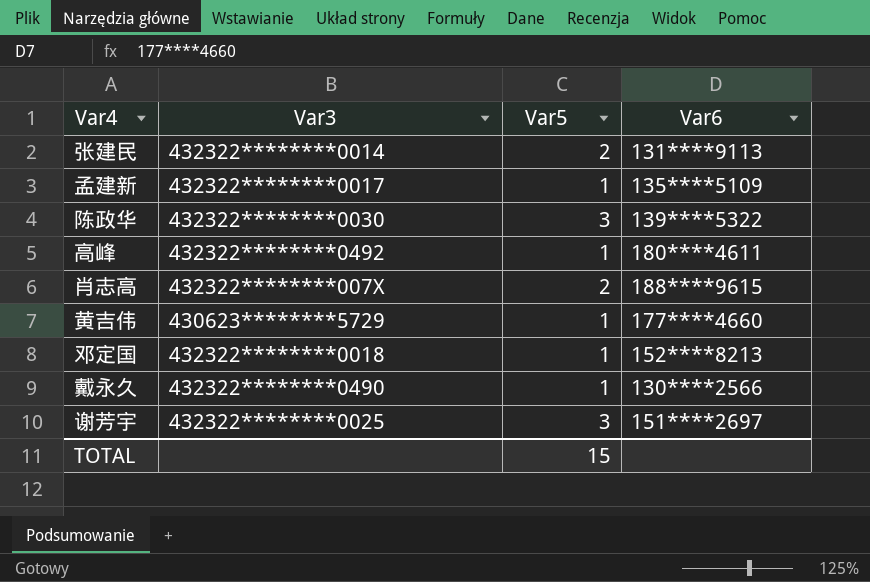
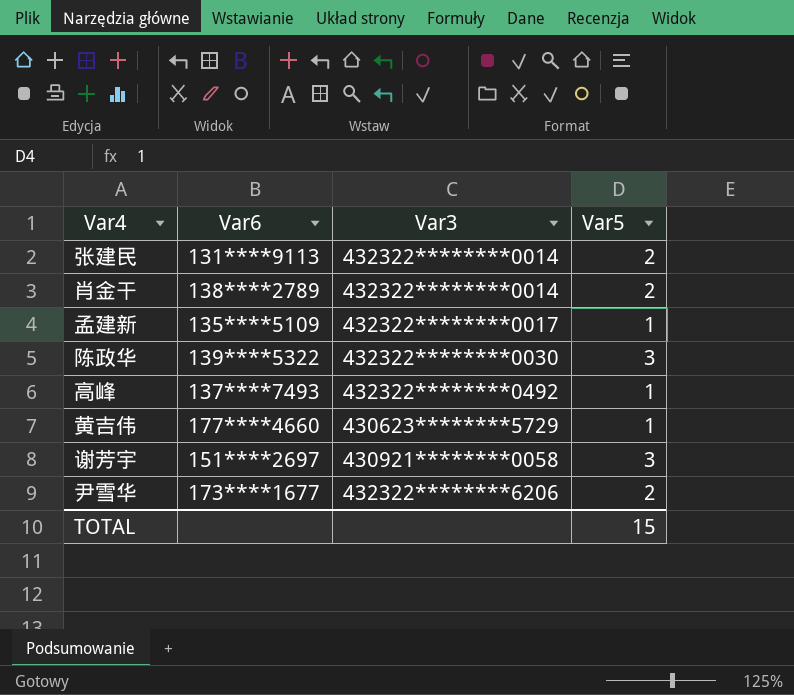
column Var6 | position: 4 -> 2
row 肖志高: 432322********007X | 2 | 188****9615 -> none
row 邓定国: 432322********0018 | 1 | 152****8213 -> none
row 戴永久: 432322********0490 | 1 | 130****2566 -> none
row 肖金干: none -> 138****2789 | 432322********0014 | 2
高峰 | Var6: 180****4611 -> 137****7493
谢芳宇 | Var3: 432322********0025 -> 430921********0058
row 尹雪华: none -> 173****1677 | 432322********6206 | 2

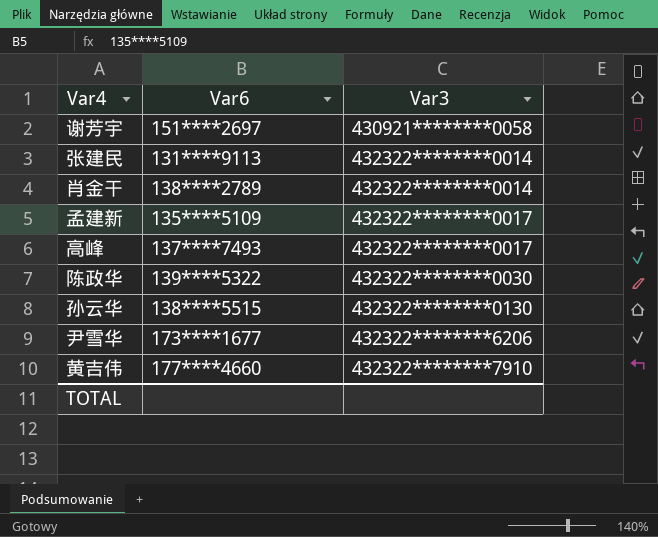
row order: none -> Var3 ascending
column Var5 | position: 4 -> none
高峰 | Var3: 432322********0492 -> 432322********0017
row 孙云华: none -> 138****5515 | 432322********0130
黄吉伟 | Var3: 430623********5729 -> 432322********7910

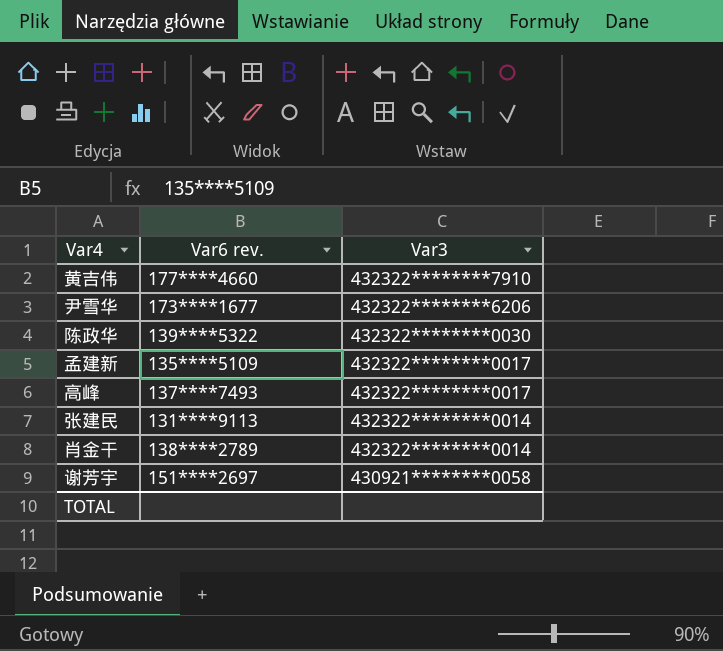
row order: Var3 ascending -> Var3 descending
column name: Var6 -> Var6 rev.
row 孙云华: 138****5515 | 432322********0130 -> none

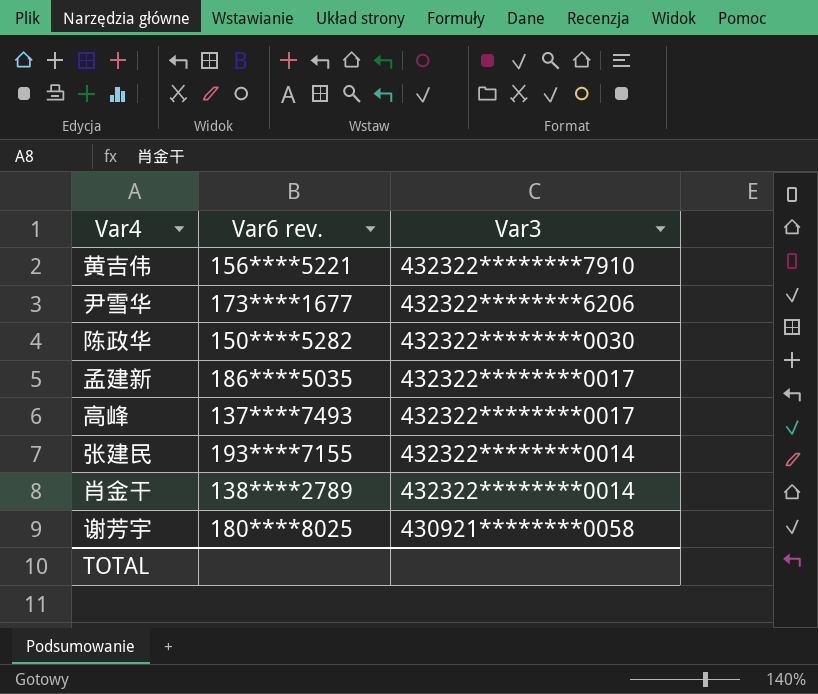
黄吉伟 | Var6 rev.: 177****4660 -> 156****5221
陈政华 | Var6 rev.: 139****5322 -> 150****5282
孟建新 | Var6 rev.: 135****5109 -> 186****5035
张建民 | Var6 rev.: 131****9113 -> 193****7155
谢芳宇 | Var6 rev.: 151****2697 -> 180****8025

